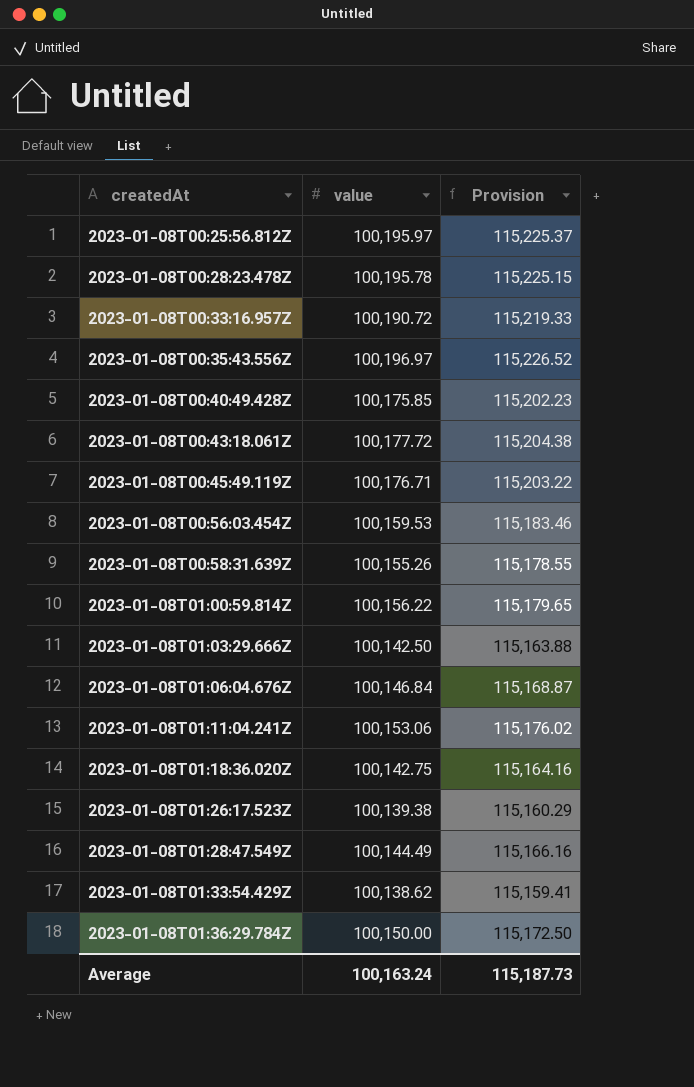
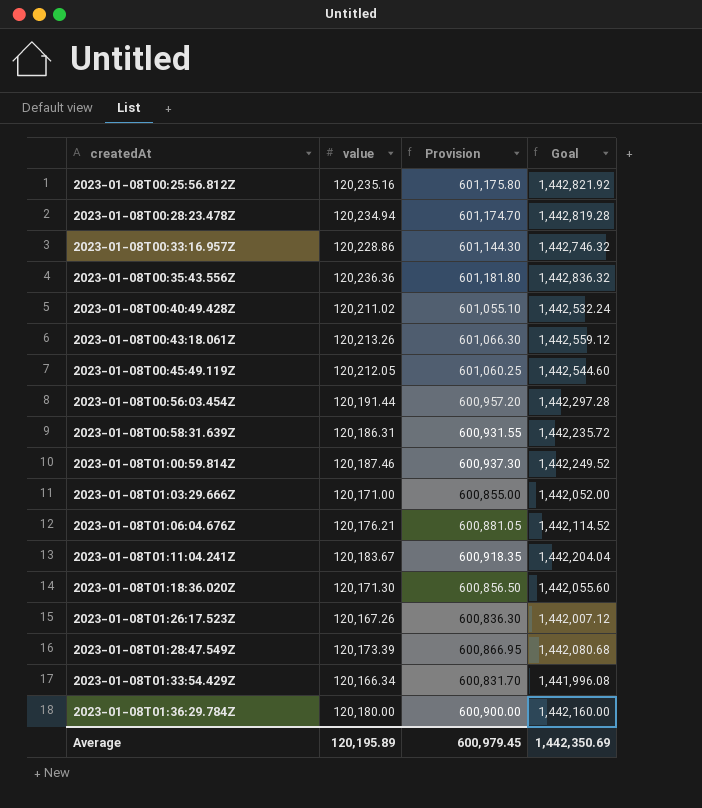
column Provision | formula: [value] * 1.15 -> [value] * 5
column Goal | formula: none -> [value] * 12
2023-01-08T00:25:56.812Z | value: 100,195.97 -> 120,235.16
2023-01-08T00:28:23.478Z | value: 100,195.78 -> 120,234.94
2023-01-08T00:33:16.957Z | value: 100,190.72 -> 120,228.86
2023-01-08T00:35:43.556Z | value: 100,196.97 -> 120,236.36
2023-01-08T00:40:49.428Z | value: 100,175.85 -> 120,211.02
2023-01-08T00:43:18.061Z | value: 100,177.72 -> 120,213.26
2023-01-08T00:45:49.119Z | value: 100,176.71 -> 120,212.05
2023-01-08T00:56:03.454Z | value: 100,159.53 -> 120,191.44
2023-01-08T00:58:31.639Z | value: 100,155.26 -> 120,186.31
2023-01-08T01:00:59.814Z | value: 100,156.22 -> 120,187.46
2023-01-08T01:03:29.666Z | value: 100,142.50 -> 120,171.00
2023-01-08T01:06:04.676Z | value: 100,146.84 -> 120,176.21
2023-01-08T01:11:04.241Z | value: 100,153.06 -> 120,183.67
2023-01-08T01:18:36.020Z | value: 100,142.75 -> 120,171.30
2023-01-08T01:26:17.523Z | value: 100,139.38 -> 120,167.26
2023-01-08T01:28:47.549Z | value: 100,144.49 -> 120,173.39
2023-01-08T01:33:54.429Z | value: 100,138.62 -> 120,166.34
2023-01-08T01:36:29.784Z | value: 100,150.00 -> 120,180.00
Average | value: 100,163.24 -> 120,195.89
Average | Provision: 115,187.73 -> 600,979.45

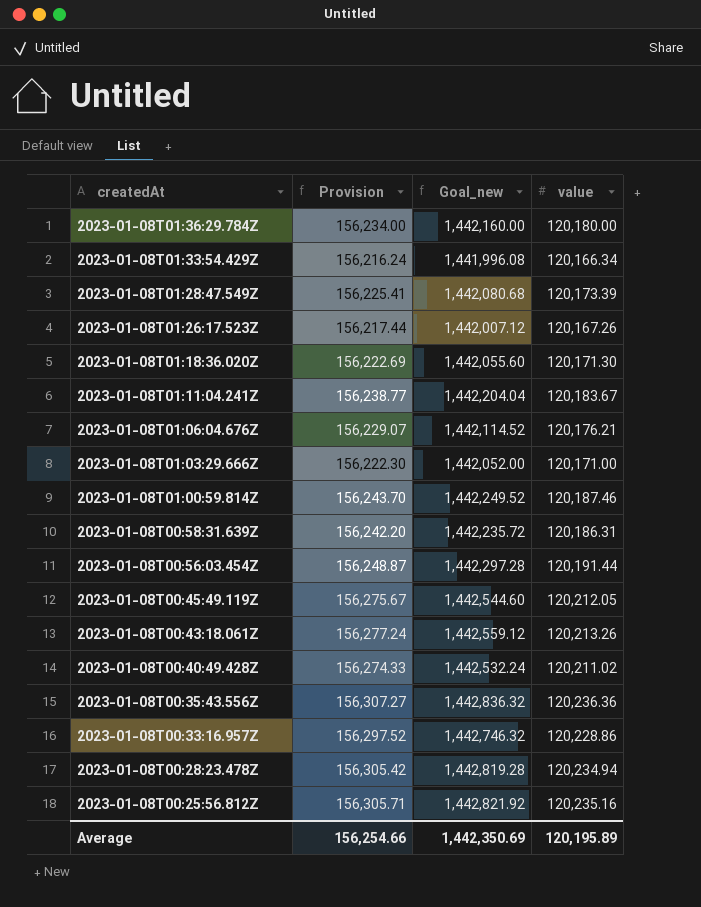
row order: createdAt ascending -> createdAt descending
column Provision | formula: [value] * 5 -> [value] * 1.3
column name: Goal -> Goal_new
column value | position: 2 -> 4
Average | Provision: 600,979.45 -> 156,254.66

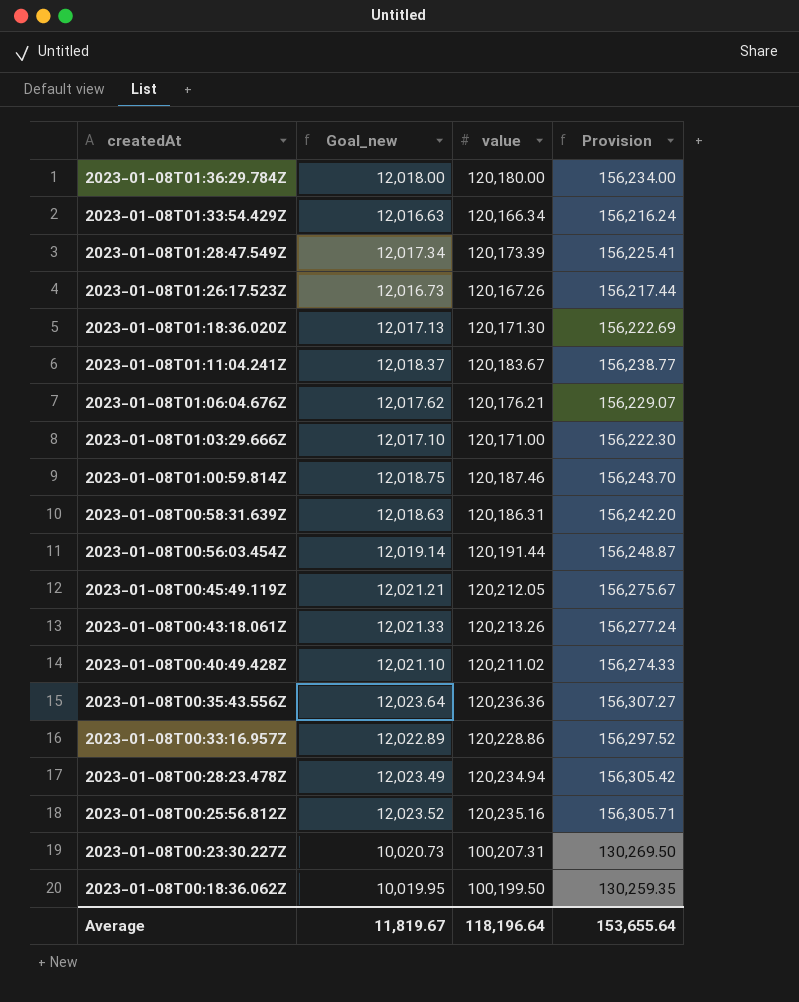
column Goal_new | formula: [value] * 12 -> [value] * 0.1
column Provision | position: 2 -> 4
row 2023-01-08T00:23:30.227Z: none -> 10,020.73 | 100,207.31 | 130,269.50
row 2023-01-08T00:18:36.062Z: none -> 10,019.95 | 100,199.50 | 130,259.35
Average | Goal_new: 1,442,350.69 -> 11,819.67
Average | value: 120,195.89 -> 118,196.64
Average | Provision: 156,254.66 -> 153,655.64

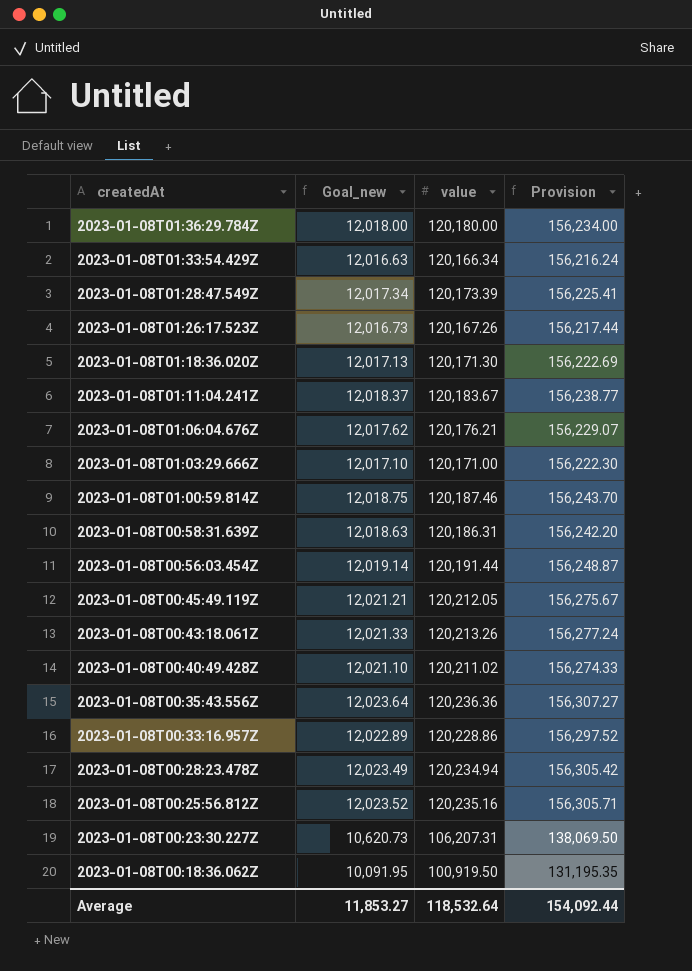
2023-01-08T00:23:30.227Z | Goal_new: 10,020.73 -> 10,620.73
2023-01-08T00:23:30.227Z | value: 100,207.31 -> 106,207.31
2023-01-08T00:23:30.227Z | Provision: 130,269.50 -> 138,069.50
2023-01-08T00:18:36.062Z | Goal_new: 10,019.95 -> 10,091.95
2023-01-08T00:18:36.062Z | value: 100,199.50 -> 100,919.50
2023-01-08T00:18:36.062Z | Provision: 130,259.35 -> 131,195.35
Average | Goal_new: 11,819.67 -> 11,853.27
Average | value: 118,196.64 -> 118,532.64
Average | Provision: 153,655.64 -> 154,092.44

